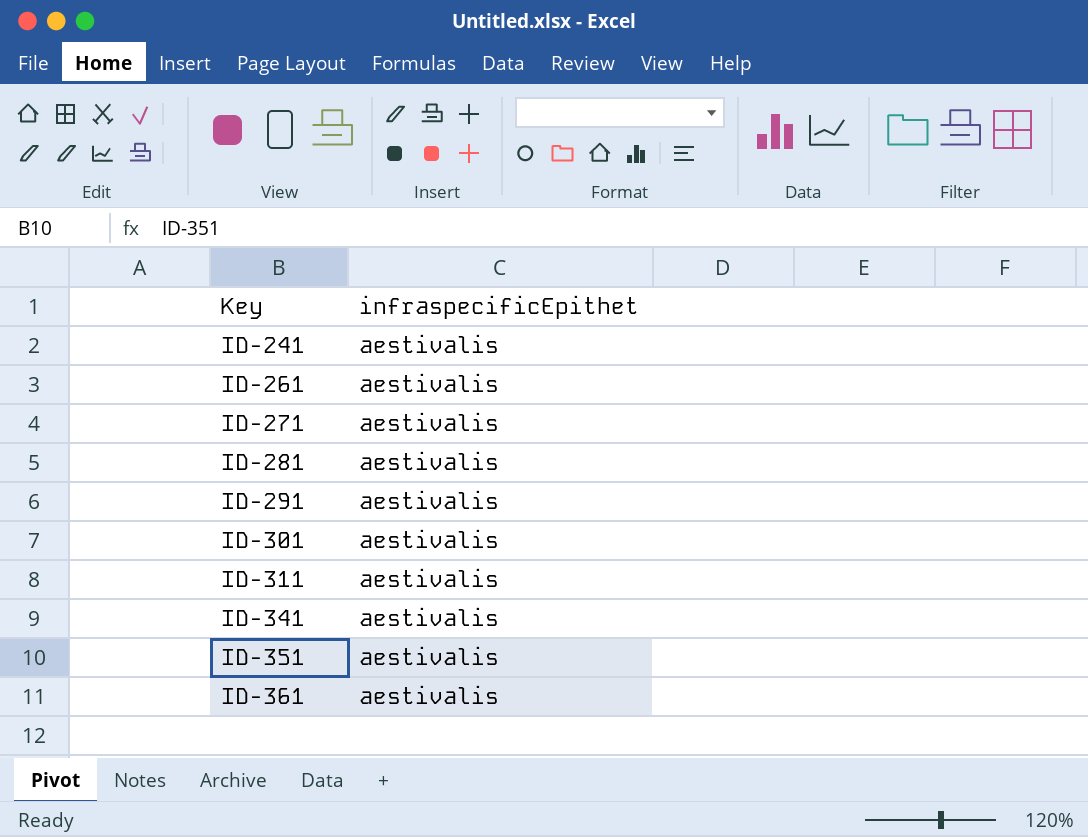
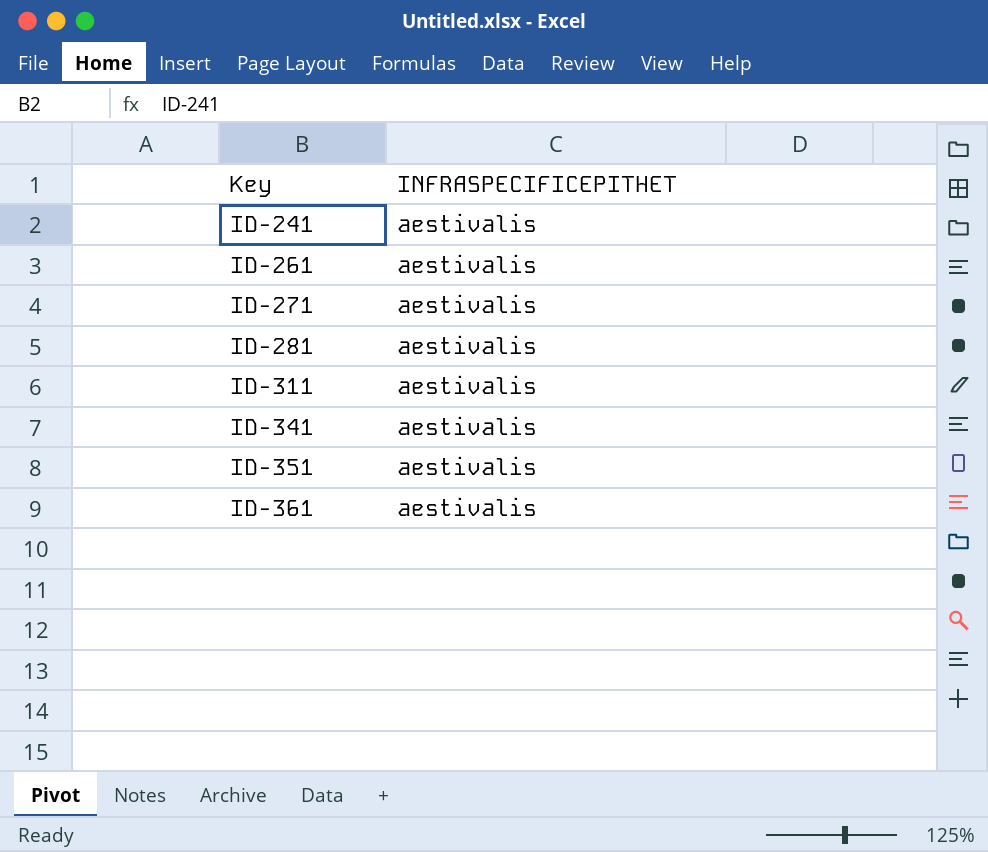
column name: infraspecificEpithet -> INFRASPECIFICEPITHET
row ID-291: aestivalis -> none
row ID-301: aestivalis -> none

